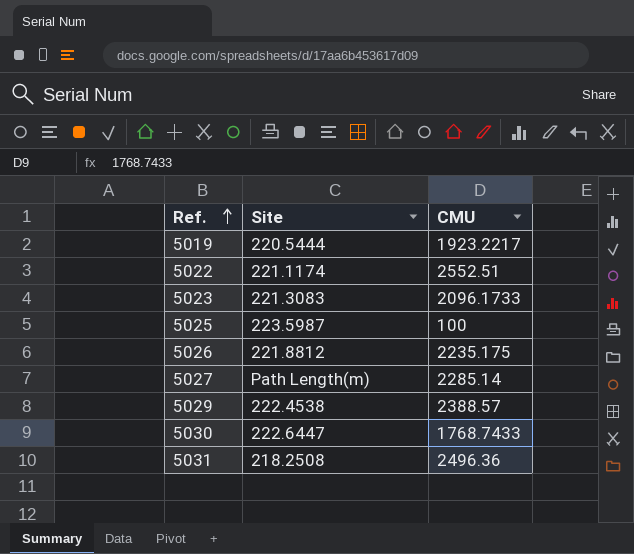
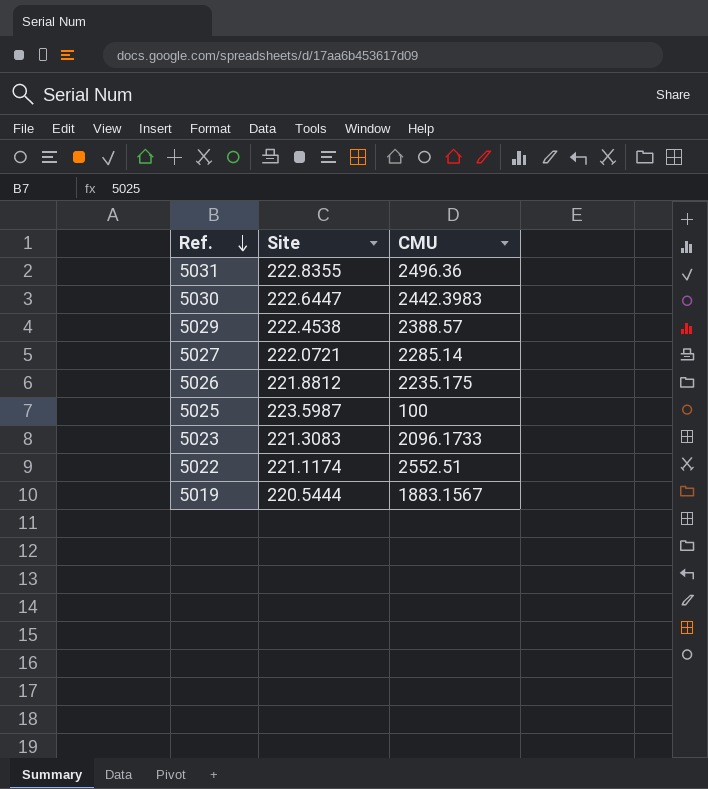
row order: Ref. ascending -> Ref. descending
5031 | Site: 218.2508 -> 222.8355
5030 | CMU: 1768.7433 -> 2442.3983
5027 | Site: Path Length(m) -> 222.0721
5019 | CMU: 1923.2217 -> 1883.1567

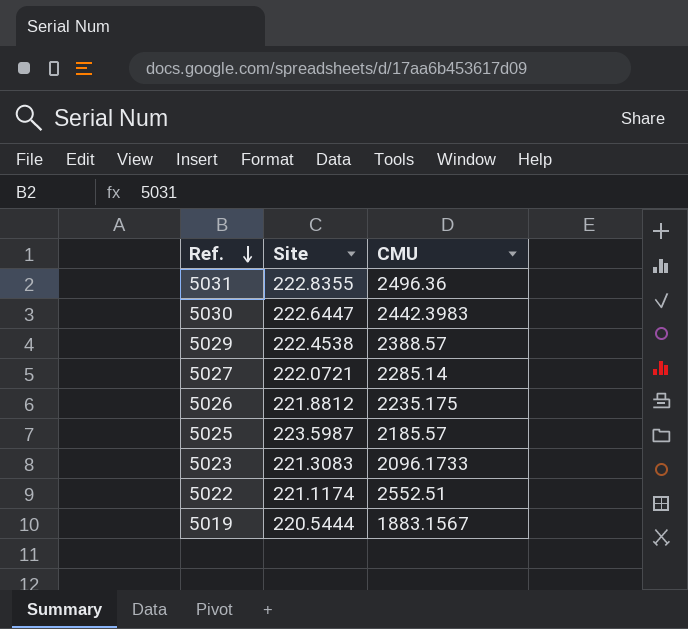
5025 | CMU: 100 -> 2185.57

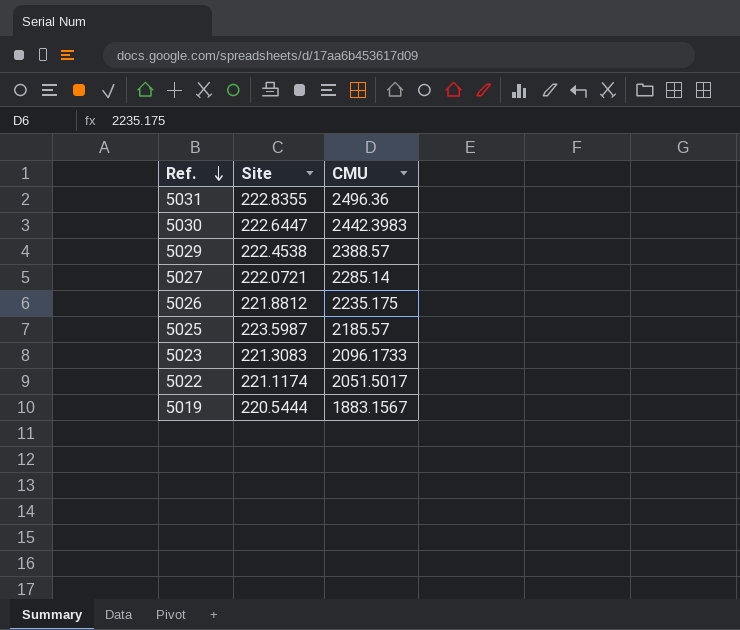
5022 | CMU: 2552.51 -> 2051.5017

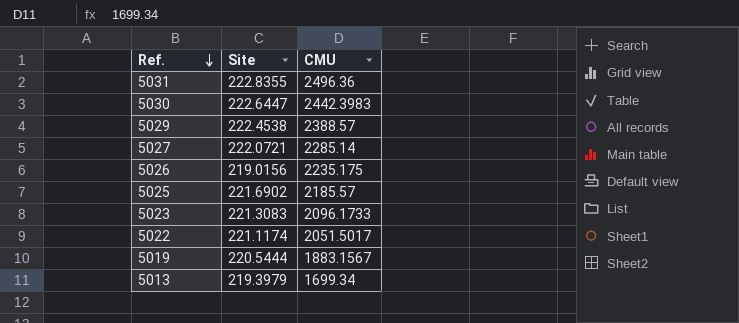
5026 | Site: 221.8812 -> 219.0156
5025 | Site: 223.5987 -> 221.6902
row 5013: none -> 219.3979 | 1699.34

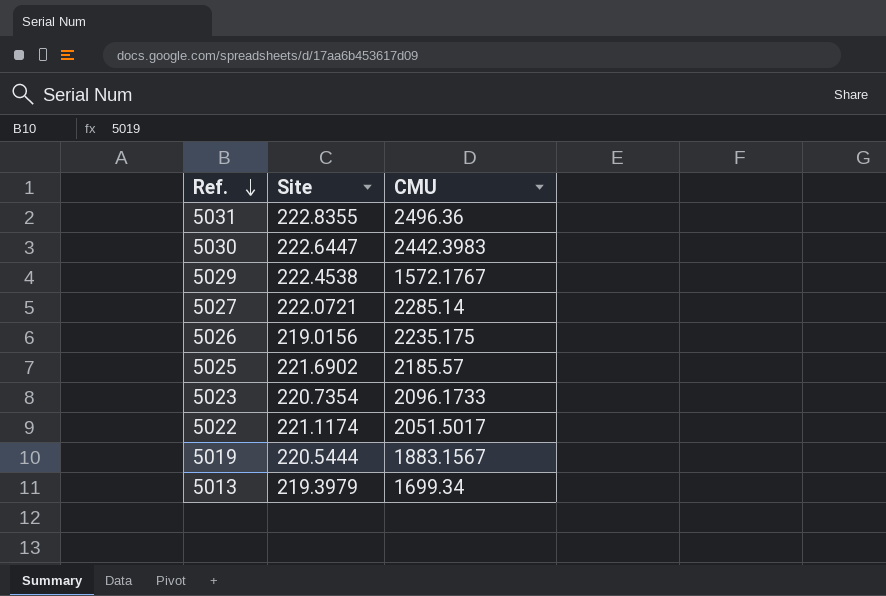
5029 | CMU: 2388.57 -> 1572.1767
5023 | Site: 221.3083 -> 220.7354

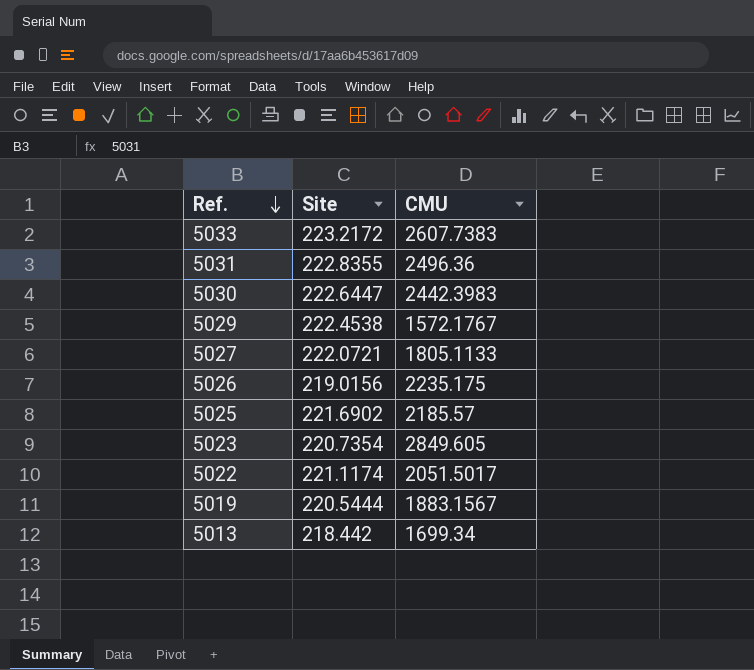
row 5033: none -> 223.2172 | 2607.7383
5027 | CMU: 2285.14 -> 1805.1133
5023 | CMU: 2096.1733 -> 2849.605
5013 | Site: 219.3979 -> 218.442

